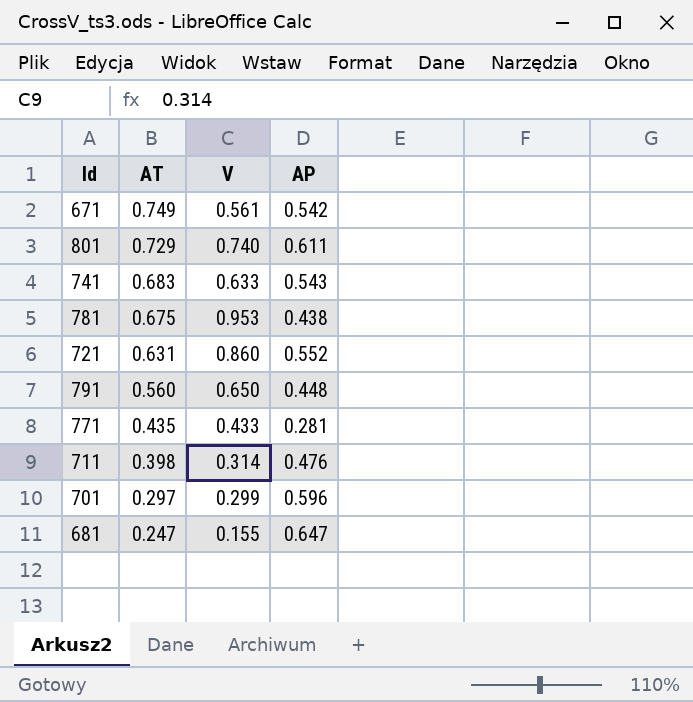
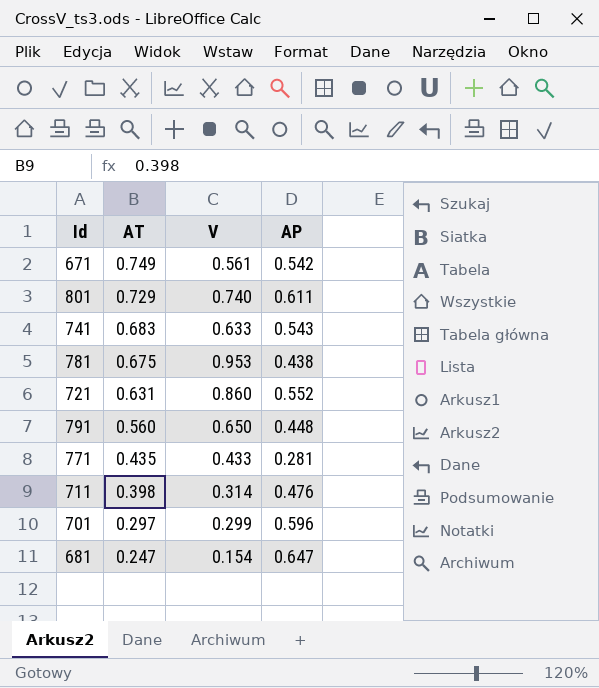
681 | V: 0.155 -> 0.154

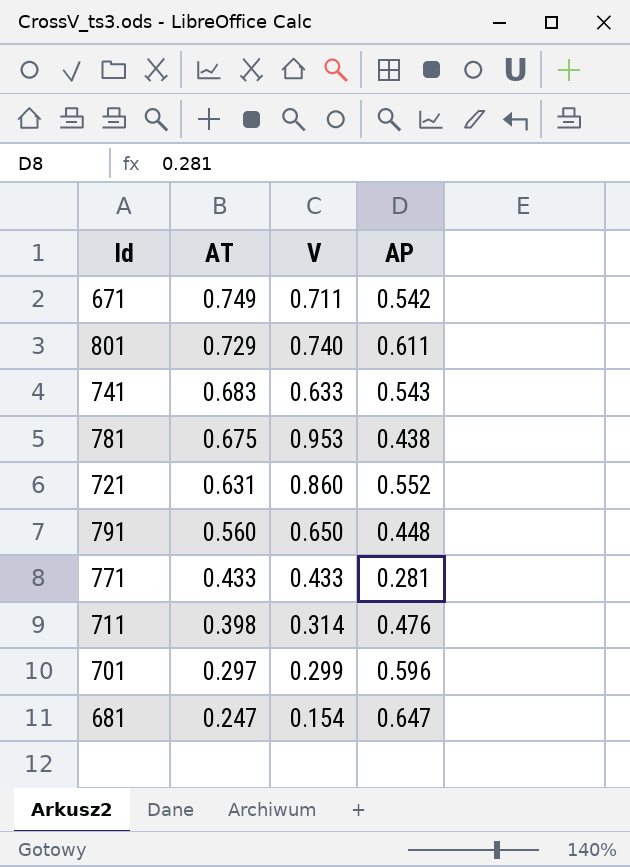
671 | V: 0.561 -> 0.711
771 | AT: 0.435 -> 0.433

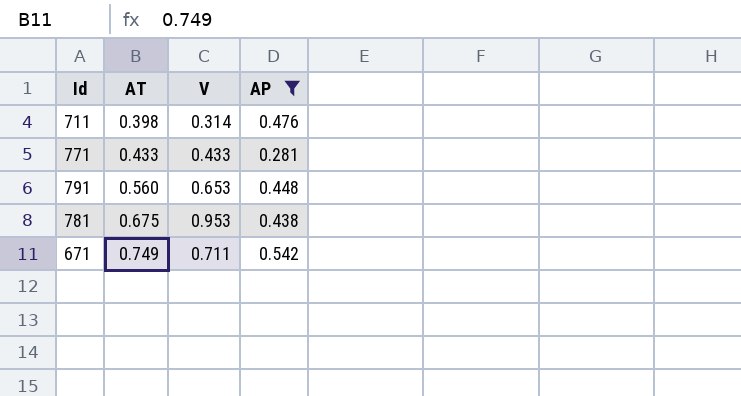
filter: none -> AP <= 0.542
row order: AT descending -> AT ascending
791 | V: 0.650 -> 0.653

